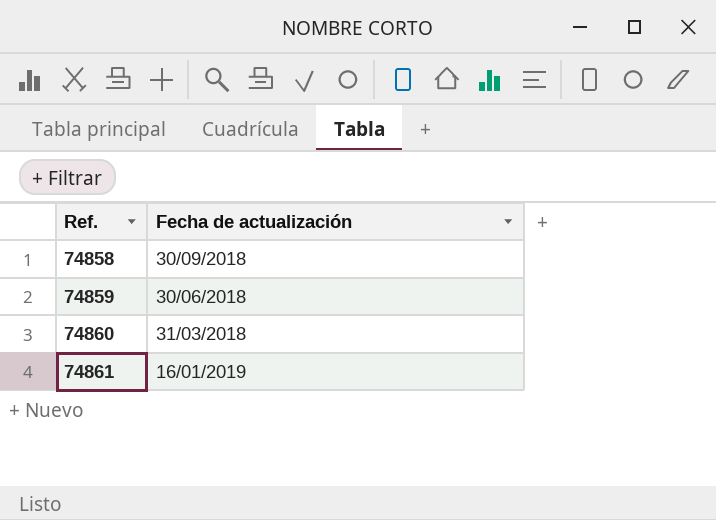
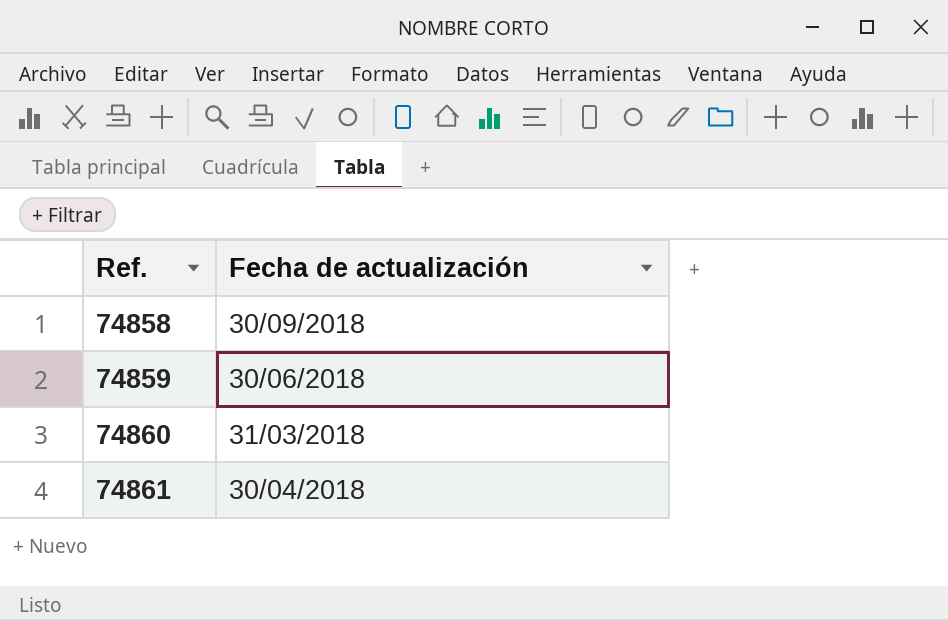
74861 | Fecha de actualización: 16/01/2019 -> 30/04/2018

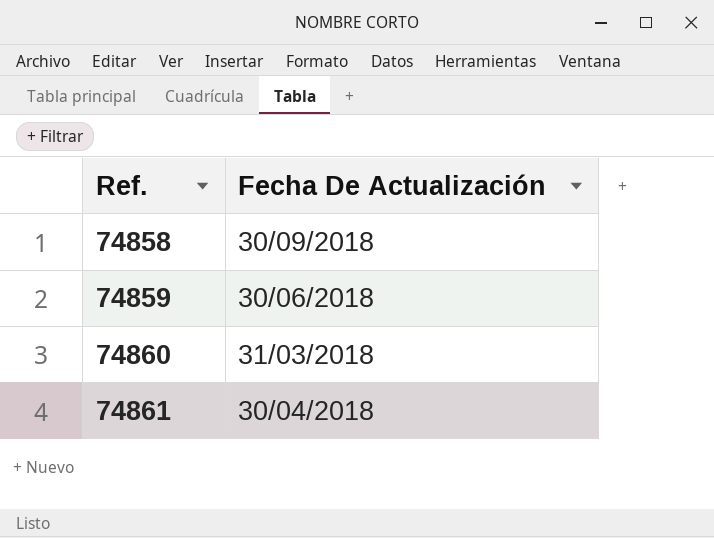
column name: Fecha de actualización -> Fecha De Actualización

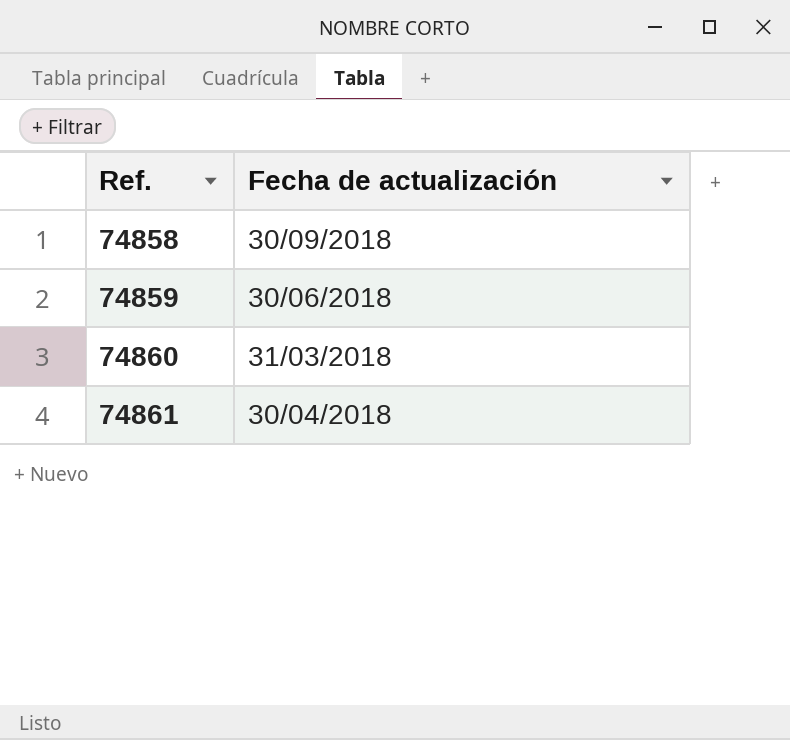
column name: Fecha De Actualización -> Fecha de actualización

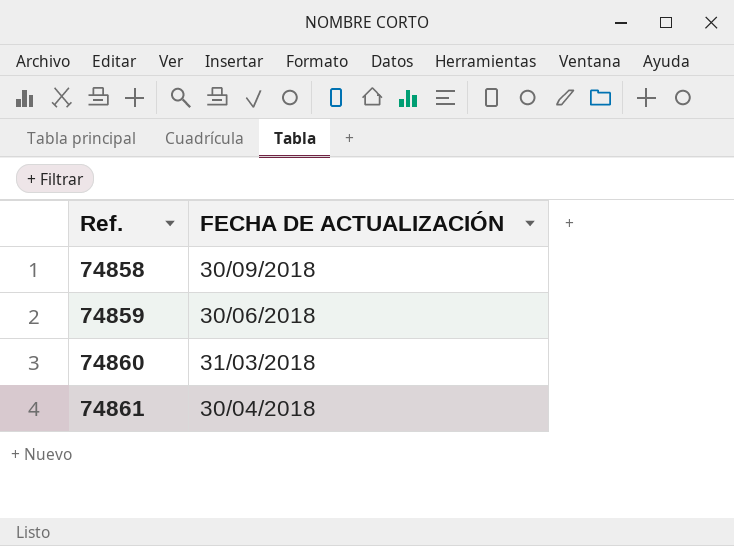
column name: Fecha de actualización -> FECHA DE ACTUALIZACIÓN

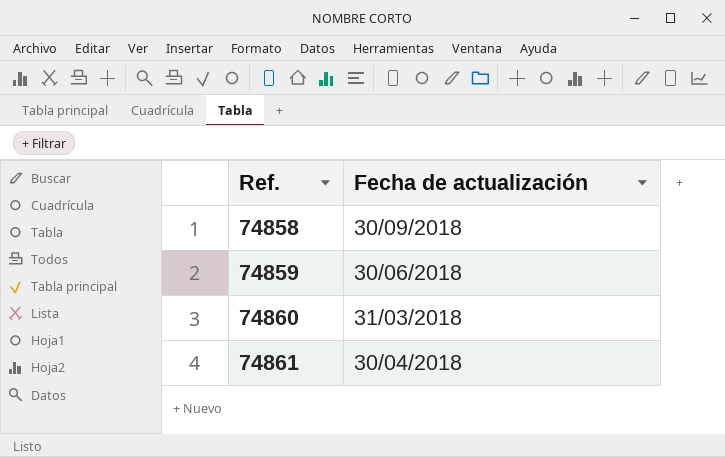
column name: FECHA DE ACTUALIZACIÓN -> Fecha de actualización

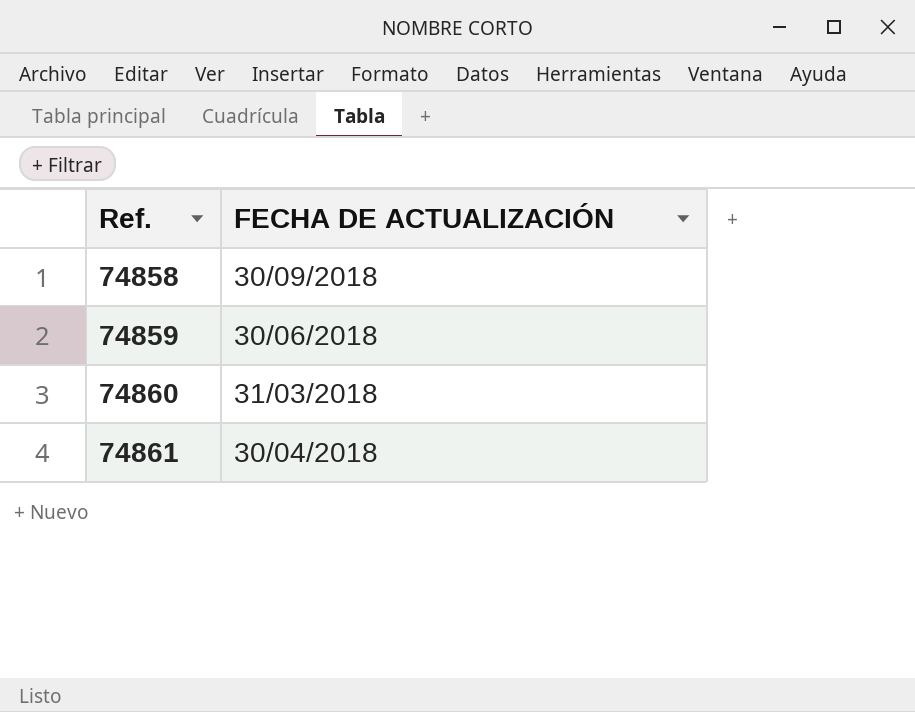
column name: Fecha de actualización -> FECHA DE ACTUALIZACIÓN

